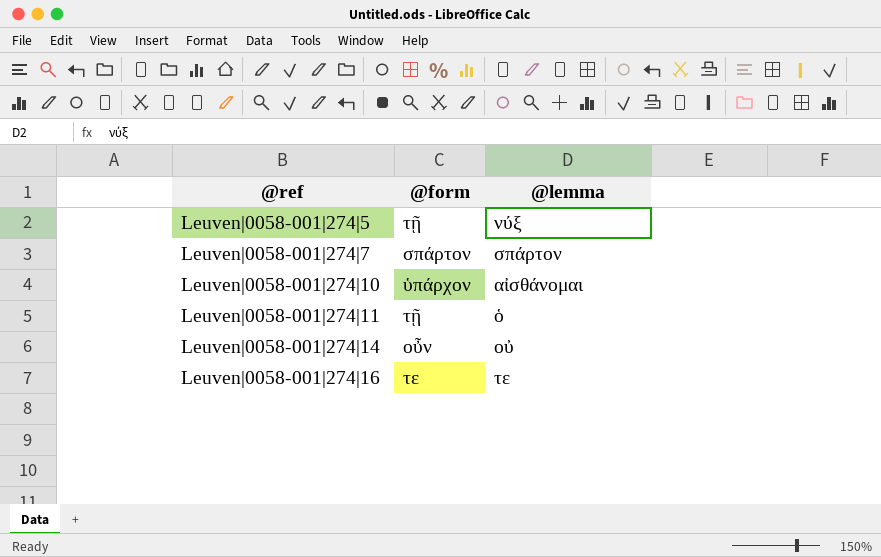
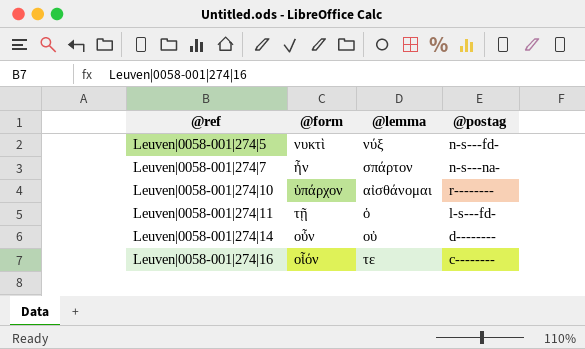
column @postag | position: none -> 4
Leuven|0058-001|274|5 | @form: τῇ -> νυκτὶ
Leuven|0058-001|274|7 | @form: σπάρτον -> ἦν
Leuven|0058-001|274|16 | @form: τε -> οἷόν

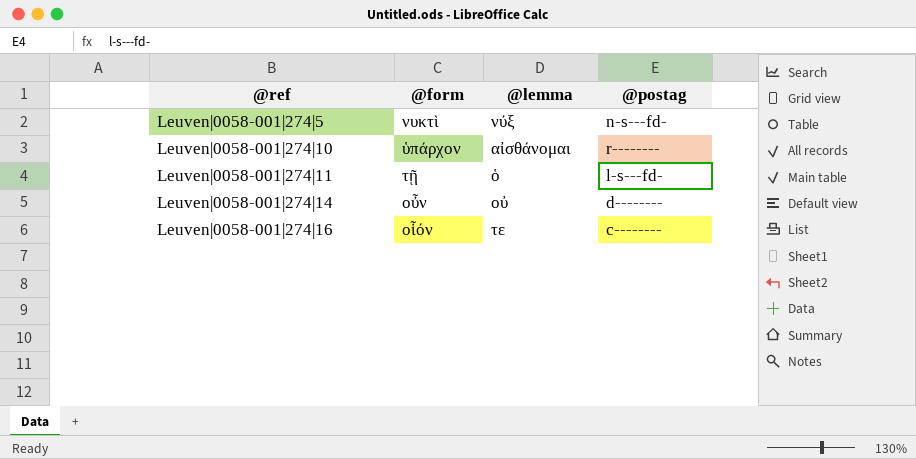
row Leuven|0058-001|274|7: ἦν | σπάρτον | n-s---na- -> none

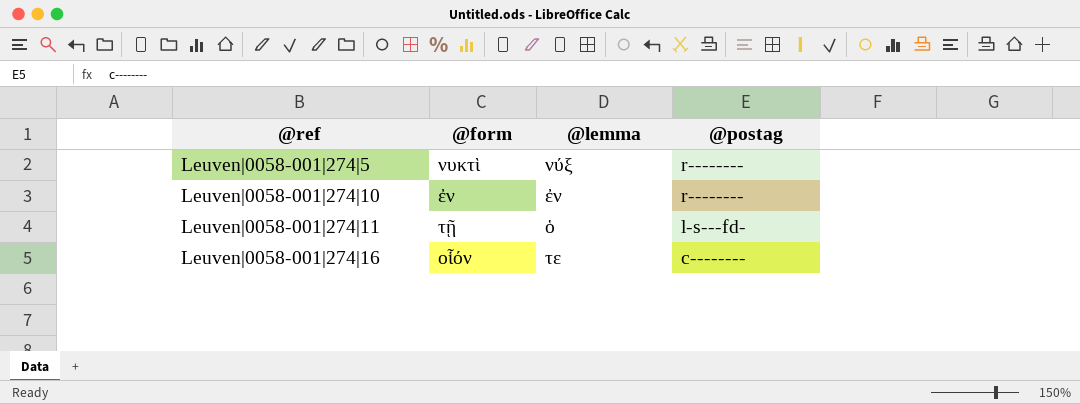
row Leuven|0058-001|274|14: οὖν | οὐ | d-------- -> none
Leuven|0058-001|274|5 | @postag: n-s---fd- -> r--------
Leuven|0058-001|274|10 | @form: ὑπάρχον -> ἐν
Leuven|0058-001|274|10 | @lemma: αἰσθάνομαι -> ἐν

